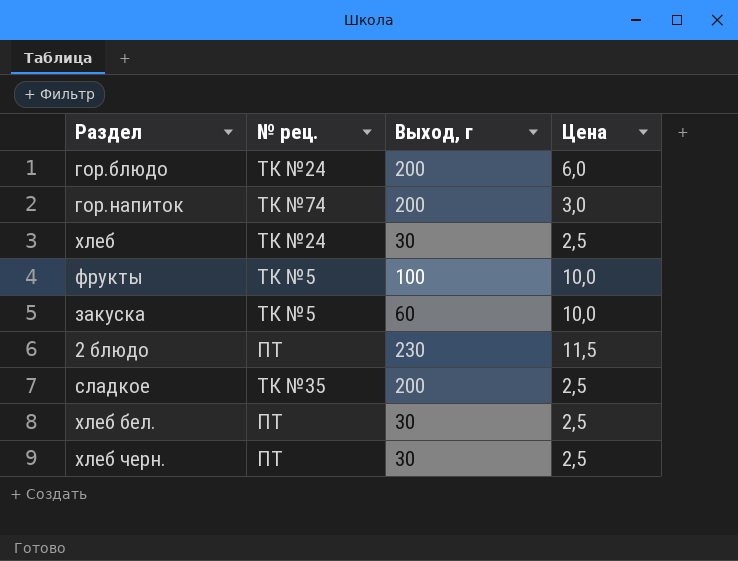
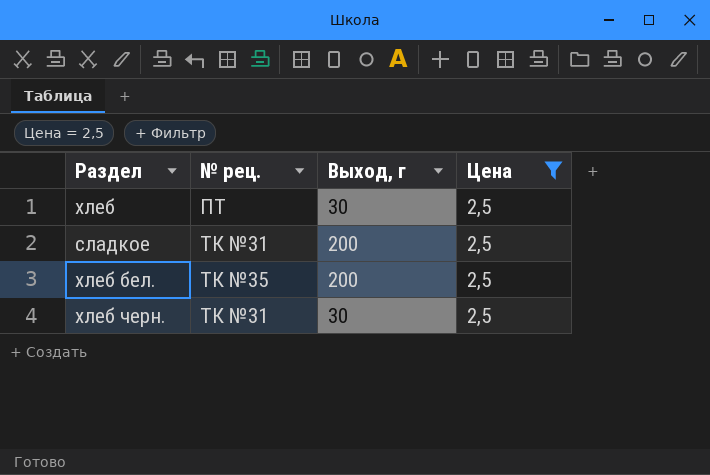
filter: none -> Цена = 2,5
хлеб | № рец.: ТК №24 -> ПТ
сладкое | № рец.: ТК №35 -> ТК №31
хлеб бел. | № рец.: ПТ -> ТК №35
хлеб бел. | Выход, г: 30 -> 200
хлеб черн. | № рец.: ПТ -> ТК №31

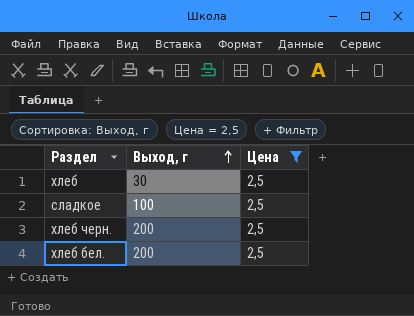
row order: none -> Выход, г ascending
column № рец. | position: 2 -> none
сладкое | Выход, г: 200 -> 100
хлеб черн. | Выход, г: 30 -> 200

